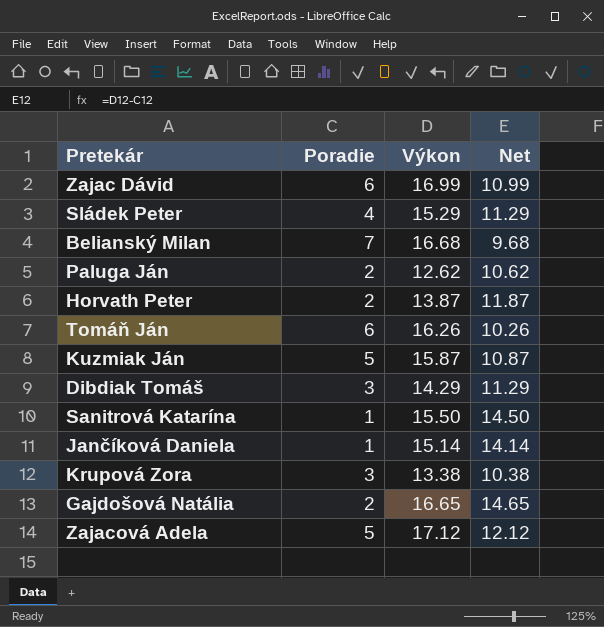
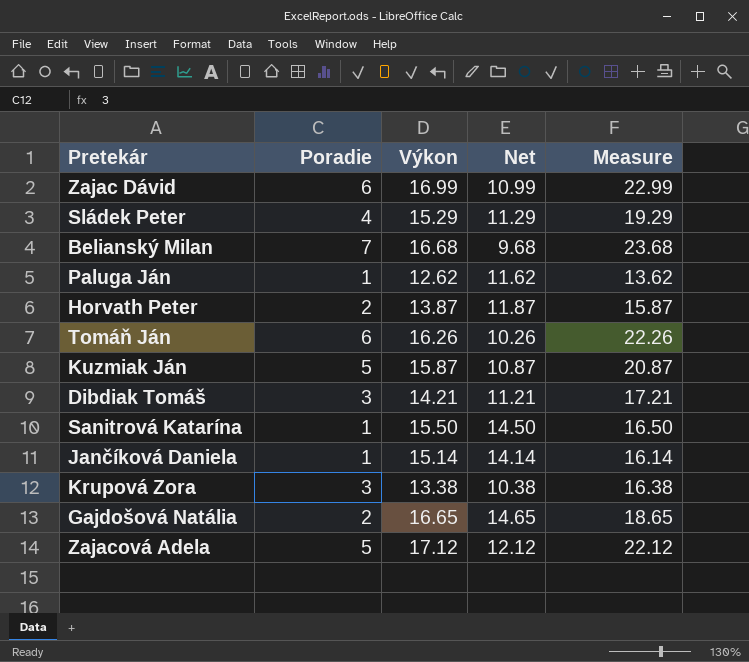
column Measure | formula: none -> [Poradie] + [Výkon]
Paluga Ján | Poradie: 2 -> 1
Paluga Ján | Net: 10.62 -> 11.62
Dibdiak Tomáš | Výkon: 14.29 -> 14.21
Dibdiak Tomáš | Net: 11.29 -> 11.21

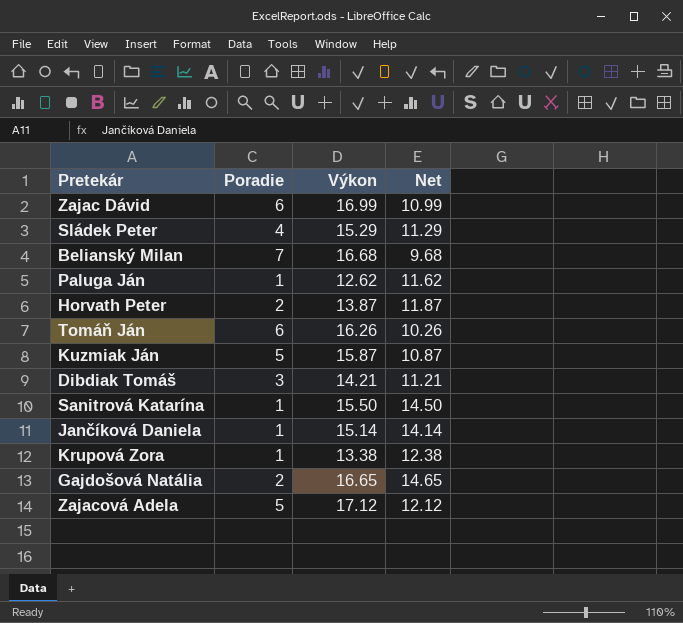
column Measure | formula: [Poradie] + [Výkon] -> none
Krupová Zora | Poradie: 3 -> 1
Krupová Zora | Net: 10.38 -> 12.38

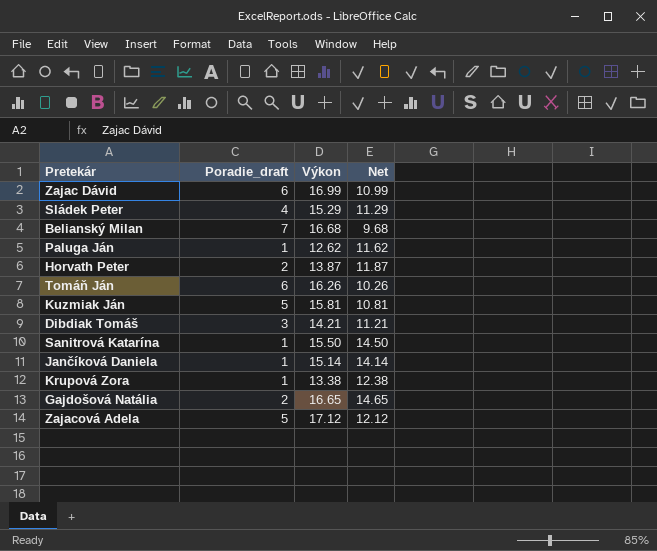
column name: Poradie -> Poradie_draft
Kuzmiak Ján | Výkon: 15.87 -> 15.81
Kuzmiak Ján | Net: 10.87 -> 10.81

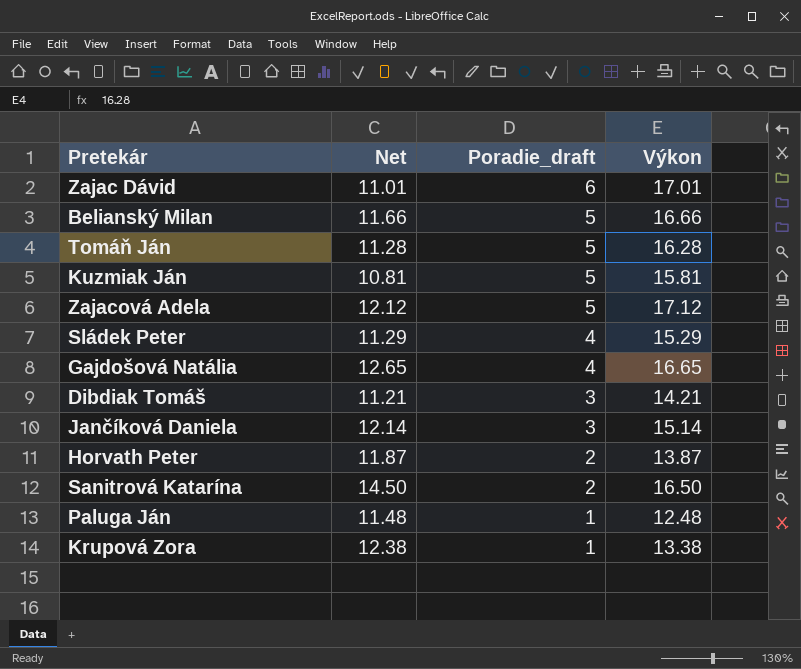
row order: none -> Poradie_draft descending
column Net | position: 4 -> 2
Zajac Dávid | Net: 10.99 -> 11.01
Zajac Dávid | Výkon: 16.99 -> 17.01
Belianský Milan | Net: 9.68 -> 11.66
Belianský Milan | Poradie_draft: 7 -> 5
Belianský Milan | Výkon: 16.68 -> 16.66
Tomáň Ján | Net: 10.26 -> 11.28
Tomáň Ján | Poradie_draft: 6 -> 5
Tomáň Ján | Výkon: 16.26 -> 16.28
Gajdošová Natália | Net: 14.65 -> 12.65
Gajdošová Natália | Poradie_draft: 2 -> 4
Jančíková Daniela | Net: 14.14 -> 12.14
Jančíková Daniela | Poradie_draft: 1 -> 3
Sanitrová Katarína | Poradie_draft: 1 -> 2
Sanitrová Katarína | Výkon: 15.50 -> 16.50
Paluga Ján | Net: 11.62 -> 11.48
Paluga Ján | Výkon: 12.62 -> 12.48

